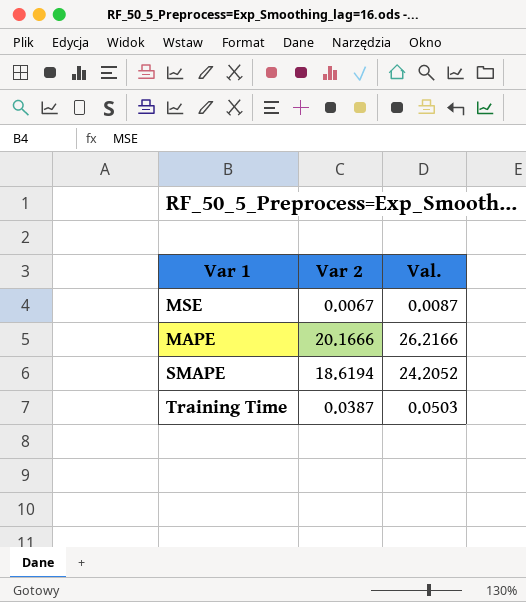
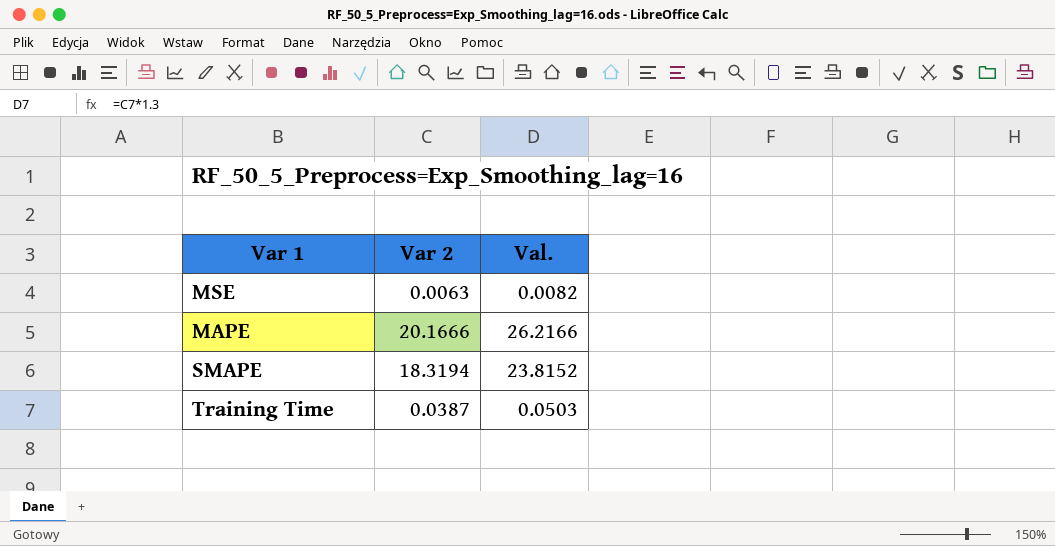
MSE | Var 2: 0.0067 -> 0.0063
MSE | Val.: 0.0087 -> 0.0082
SMAPE | Var 2: 18.6194 -> 18.3194
SMAPE | Val.: 24.2052 -> 23.8152

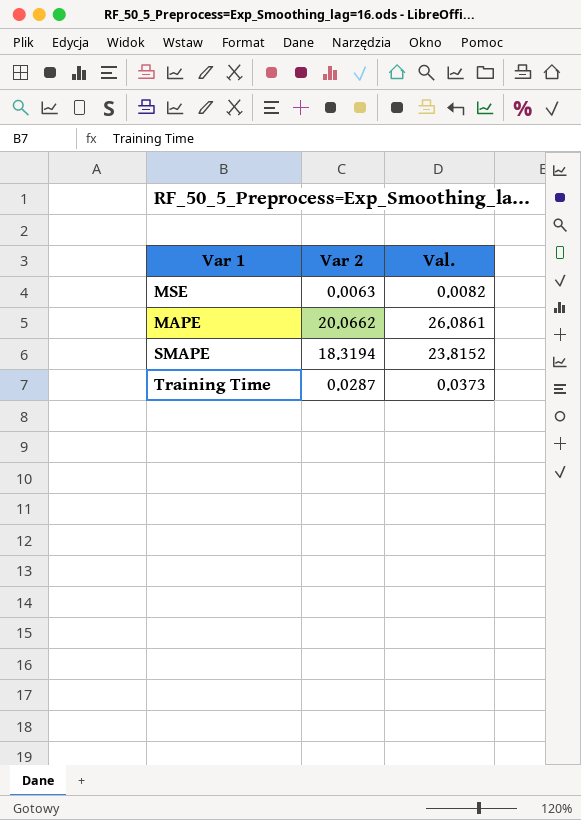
MAPE | Var 2: 20.1666 -> 20.0662
MAPE | Val.: 26.2166 -> 26.0861
Training Time | Var 2: 0.0387 -> 0.0287
Training Time | Val.: 0.0503 -> 0.0373

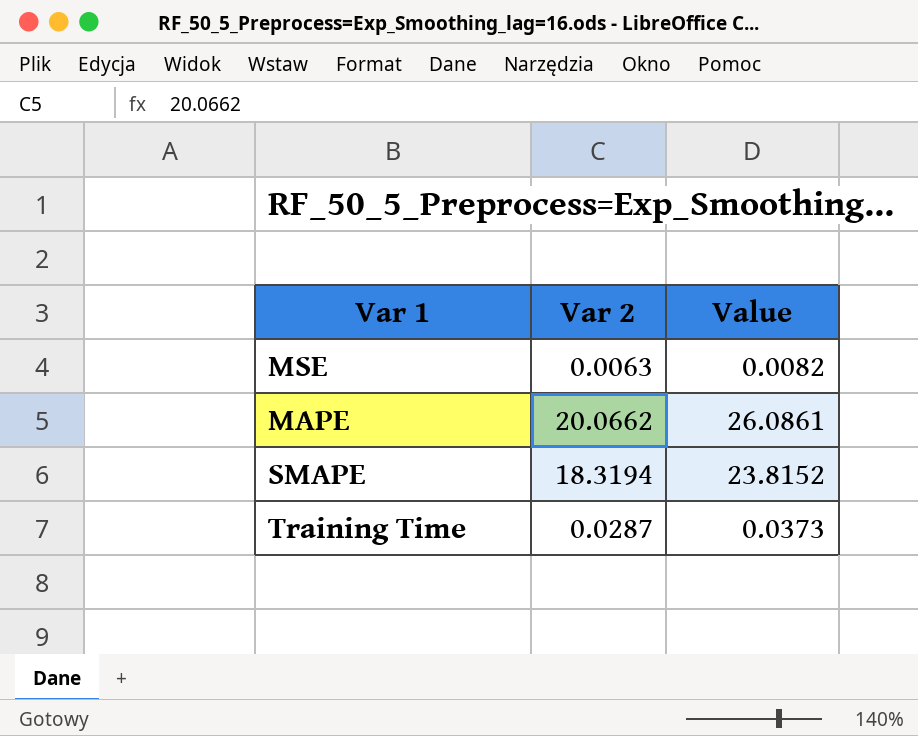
column name: Val. -> Value

